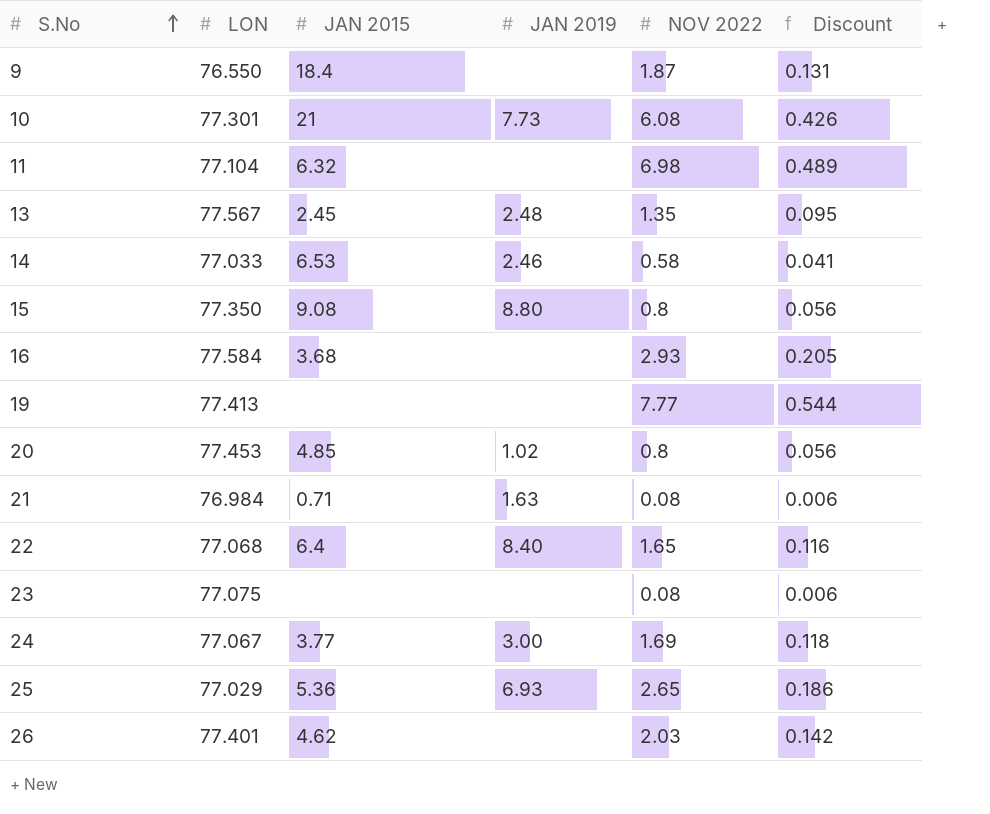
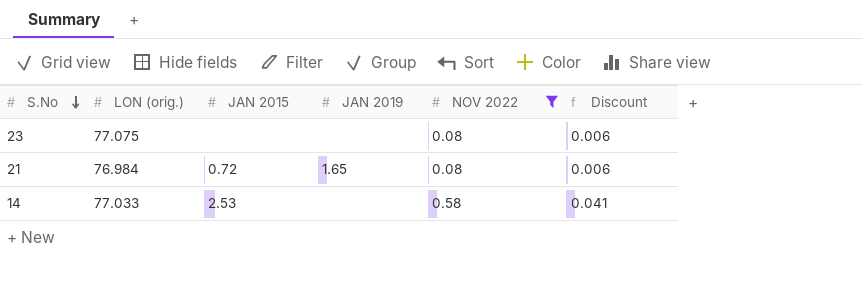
filter: none -> NOV 2022 <= 0.58
row order: S.No ascending -> S.No descending
column name: LON -> LON (orig.)
21 | JAN 2015: 0.71 -> 0.72
21 | JAN 2019: 1.63 -> 1.65
14 | JAN 2015: 6.53 -> 2.53
14 | JAN 2019: 2.46 -> none

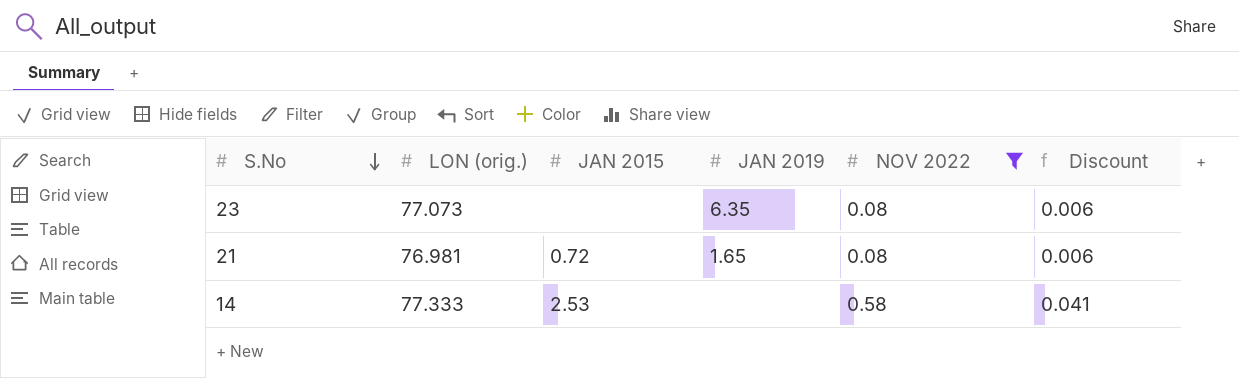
23 | LON (orig.): 77.075 -> 77.073
23 | JAN 2019: none -> 6.35
21 | LON (orig.): 76.984 -> 76.981
14 | LON (orig.): 77.033 -> 77.333

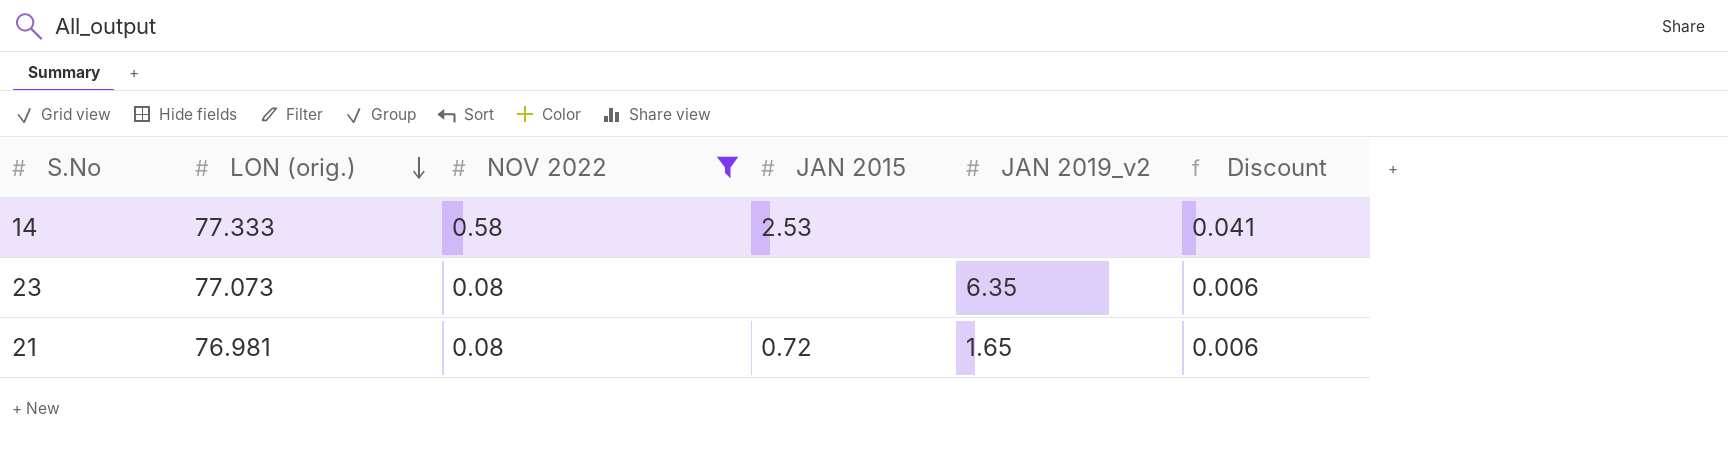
row order: S.No descending -> LON (orig.) descending
column NOV 2022 | position: 5 -> 3
column name: JAN 2019 -> JAN 2019_v2

